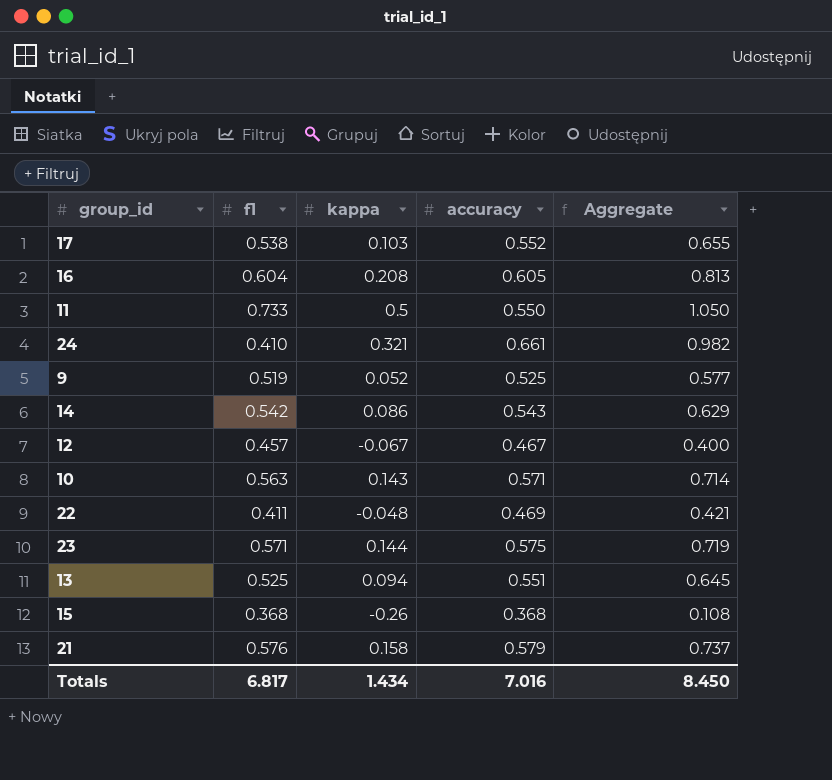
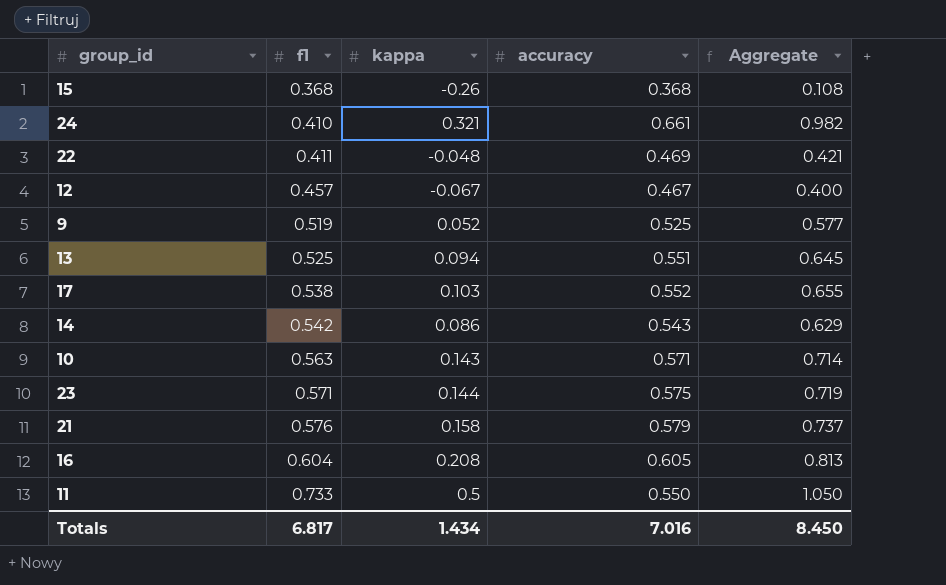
row order: none -> f1 ascending

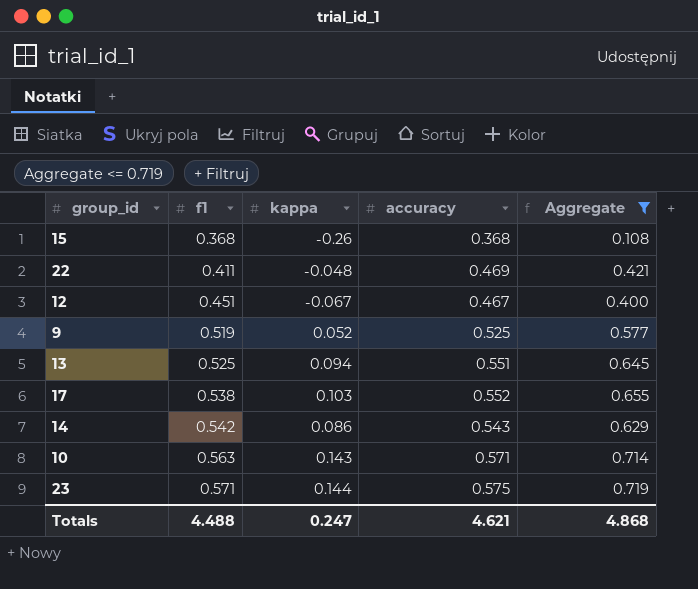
filter: none -> Aggregate <= 0.719
12 | f1: 0.457 -> 0.451
Totals | f1: 6.817 -> 4.488
Totals | kappa: 1.434 -> 0.247
Totals | accuracy: 7.016 -> 4.621
Totals | Aggregate: 8.450 -> 4.868

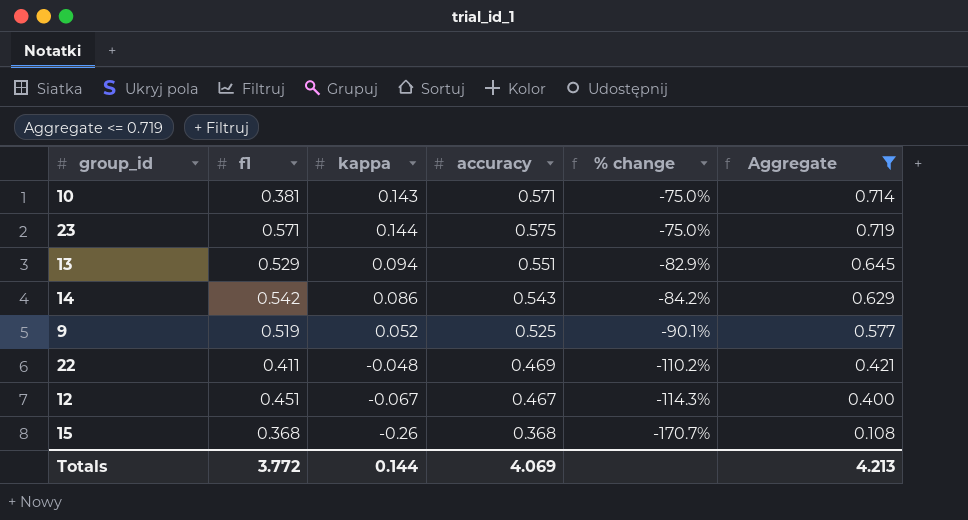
row order: f1 ascending -> % change descending
column % change | formula: none -> ([kappa] - [accuracy]) / [accuracy]
row 17: 0.538 | 0.103 | 0.552 | 0.655 -> none
10 | f1: 0.563 -> 0.381
13 | f1: 0.525 -> 0.529
Totals | f1: 4.488 -> 3.772
Totals | kappa: 0.247 -> 0.144
Totals | accuracy: 4.621 -> 4.069
Totals | Aggregate: 4.868 -> 4.213

